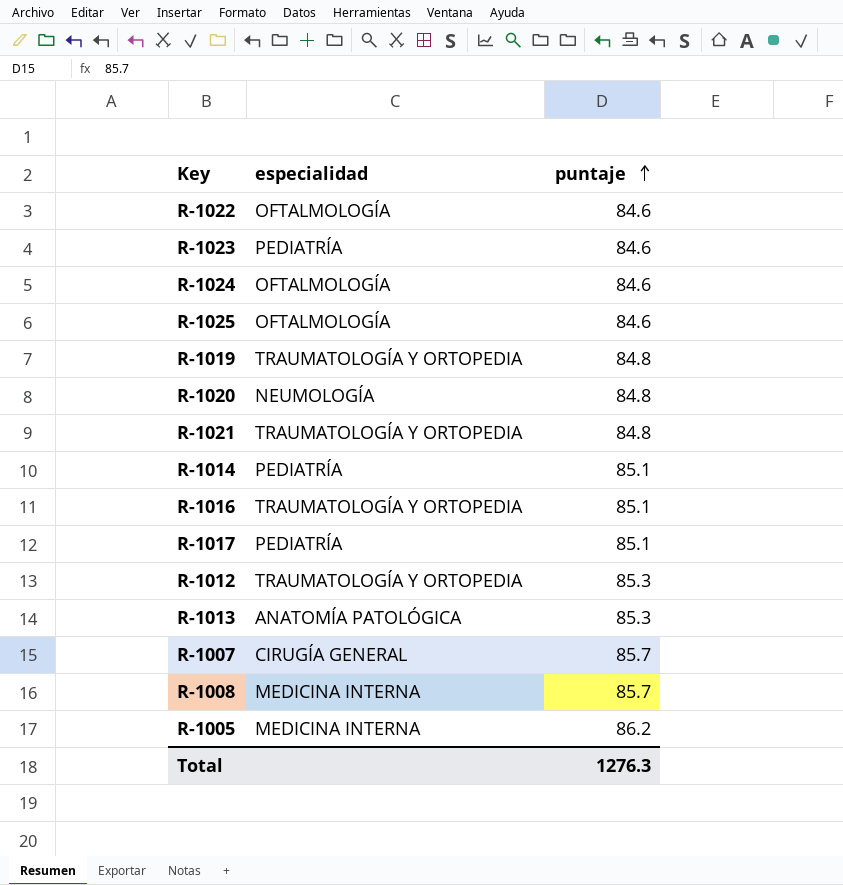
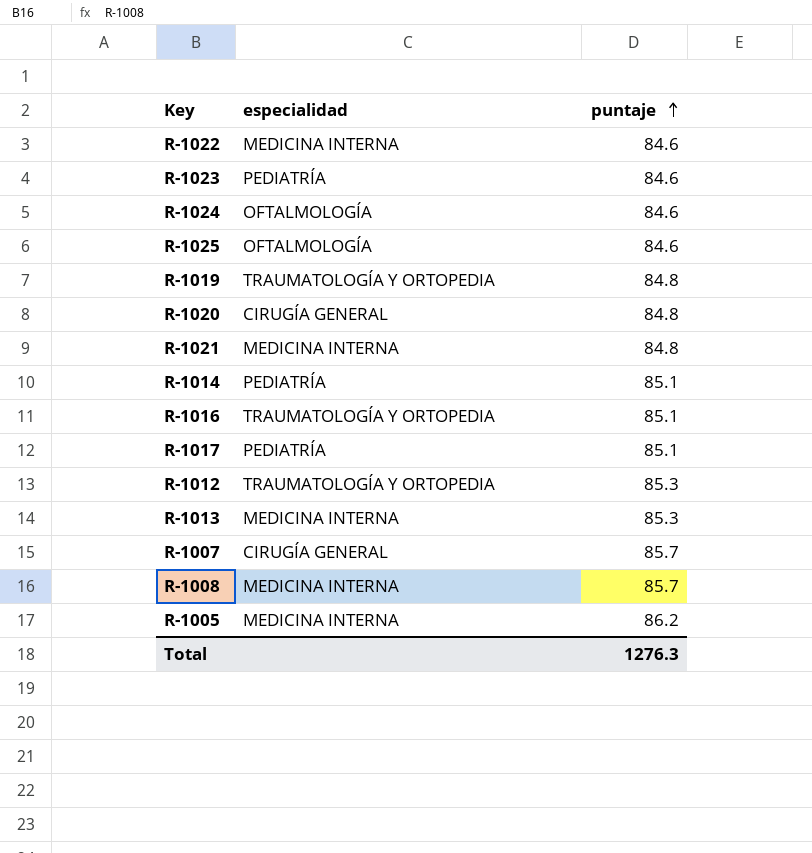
R-1022 | especialidad: OFTALMOLOGÍA -> MEDICINA INTERNA
R-1020 | especialidad: NEUMOLOGÍA -> CIRUGÍA GENERAL
R-1021 | especialidad: TRAUMATOLOGÍA Y ORTOPEDIA -> MEDICINA INTERNA
R-1013 | especialidad: ANATOMÍA PATOLÓGICA -> MEDICINA INTERNA

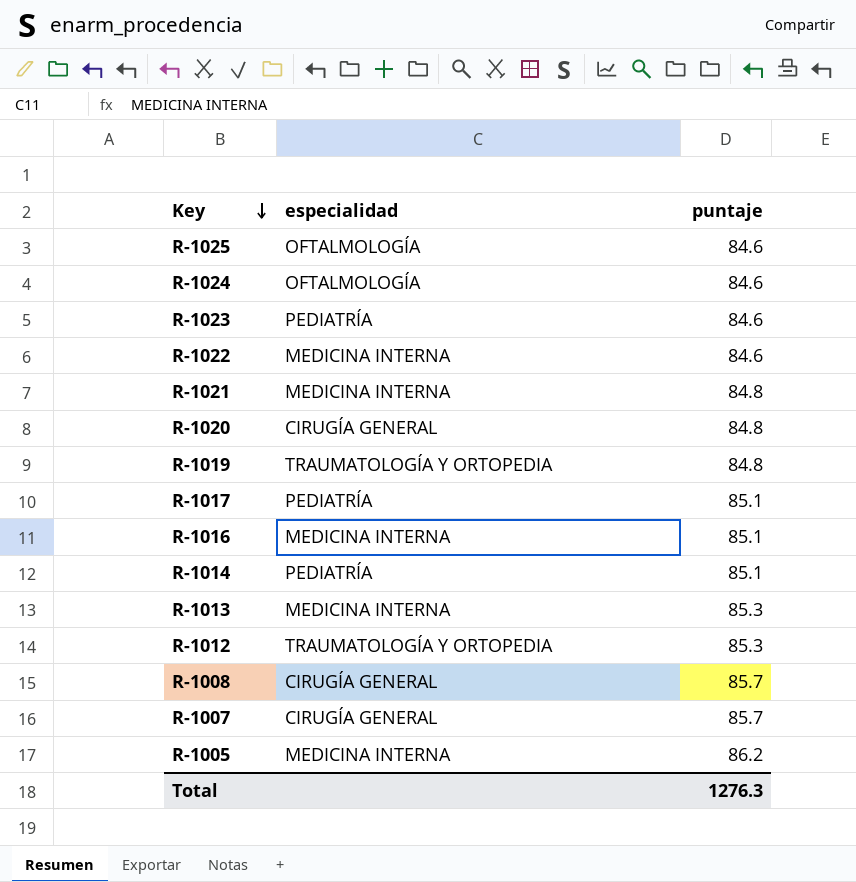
row order: puntaje ascending -> Key descending
R-1016 | especialidad: TRAUMATOLOGÍA Y ORTOPEDIA -> MEDICINA INTERNA
R-1008 | especialidad: MEDICINA INTERNA -> CIRUGÍA GENERAL

